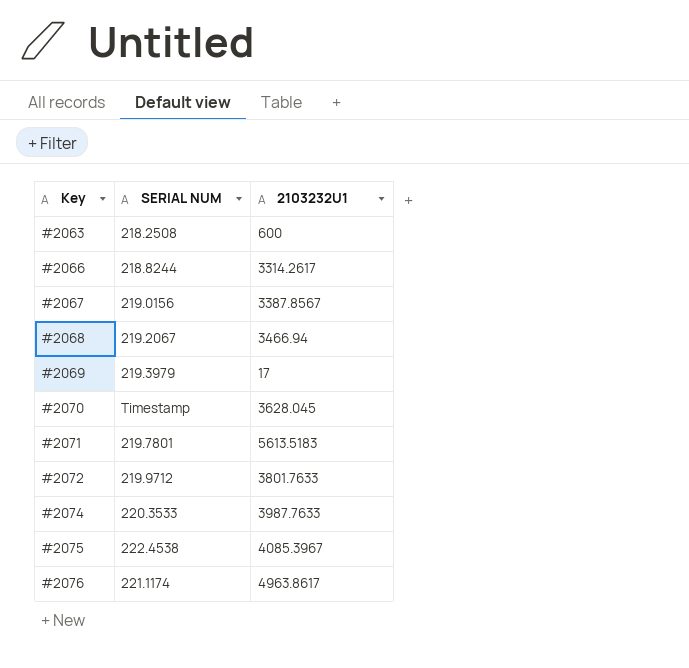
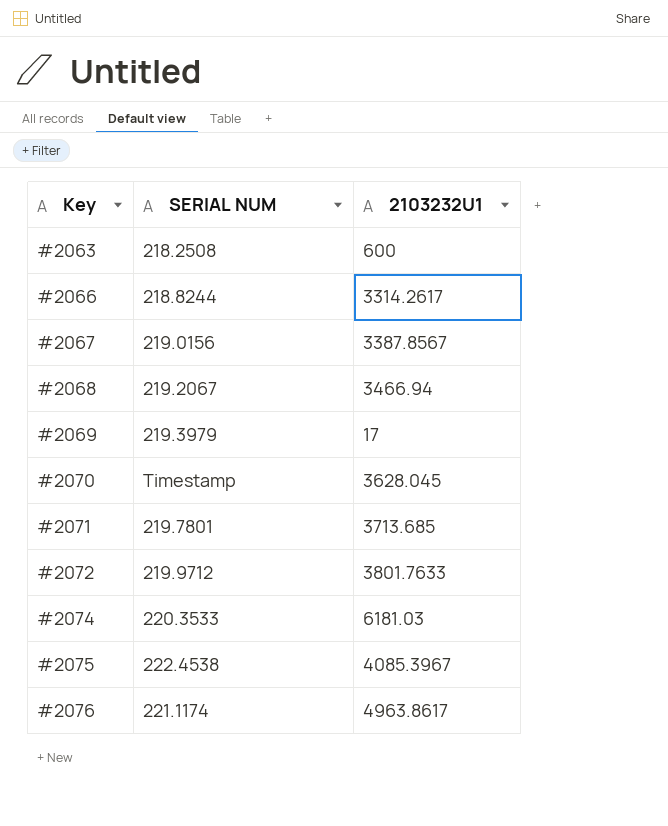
#2071 | 2103232U1: 5613.5183 -> 3713.685
#2074 | 2103232U1: 3987.7633 -> 6181.03

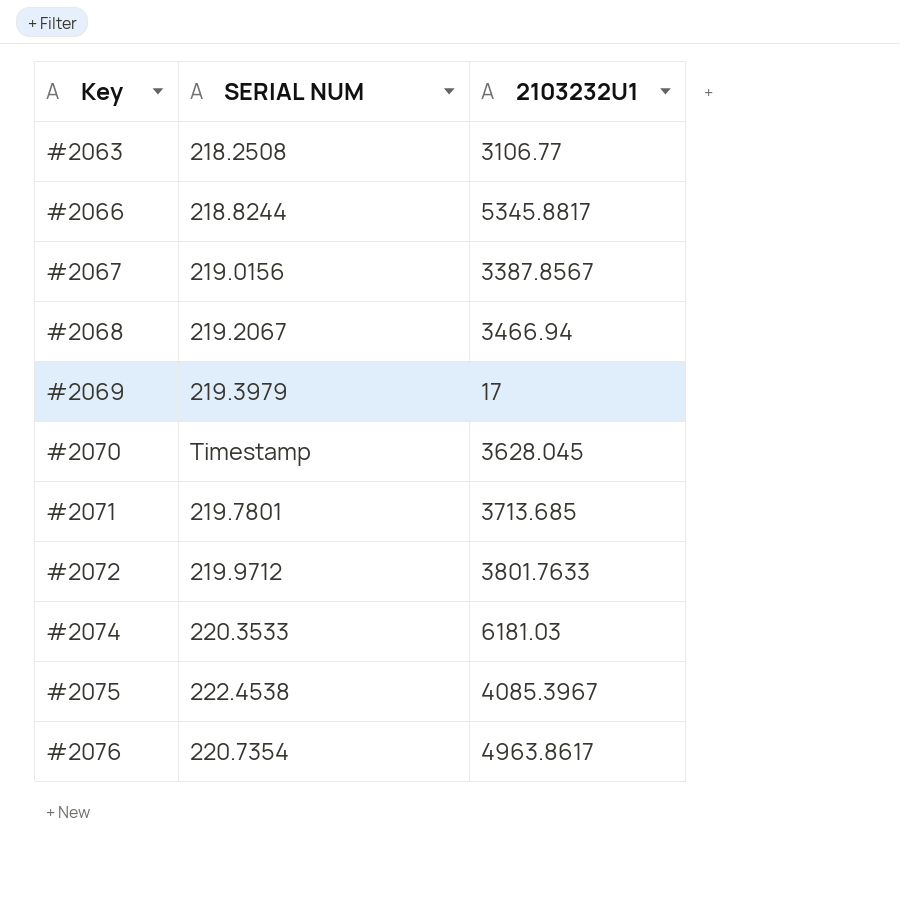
#2063 | 2103232U1: 600 -> 3106.77
#2066 | 2103232U1: 3314.2617 -> 5345.8817
#2076 | SERIAL NUM: 221.1174 -> 220.7354

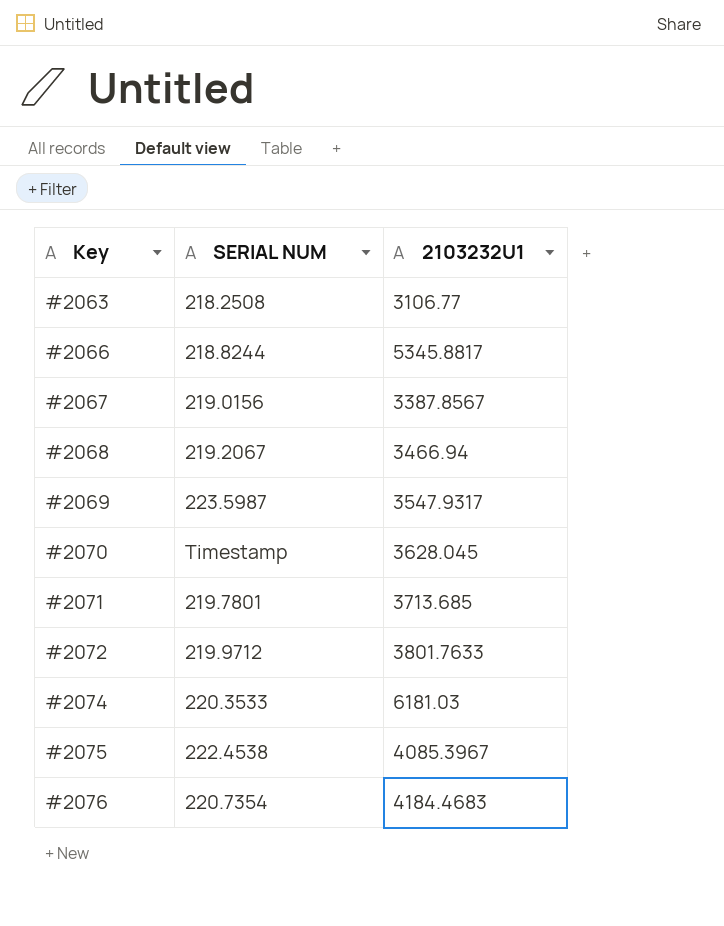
#2069 | SERIAL NUM: 219.3979 -> 223.5987
#2069 | 2103232U1: 17 -> 3547.9317
#2076 | 2103232U1: 4963.8617 -> 4184.4683

